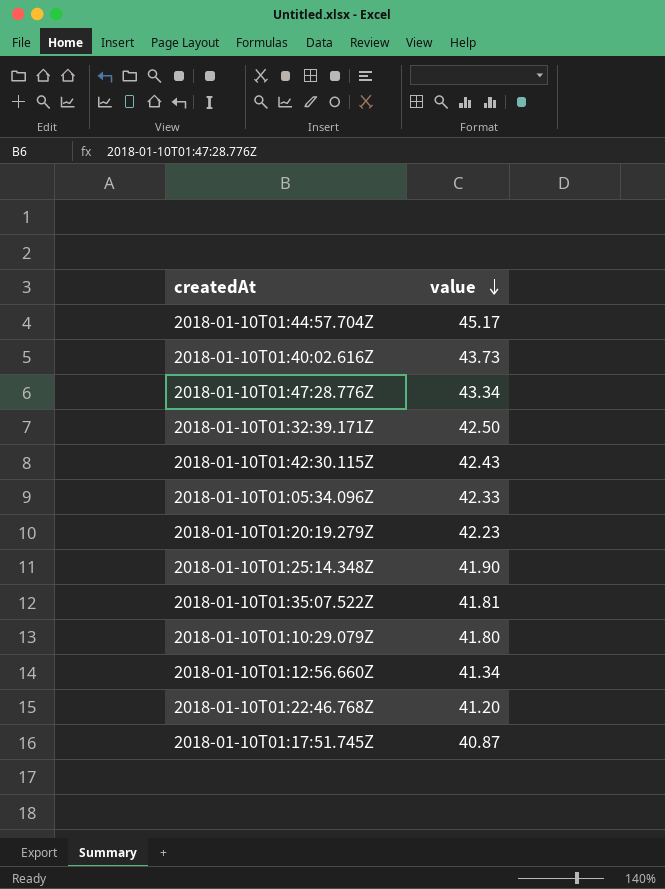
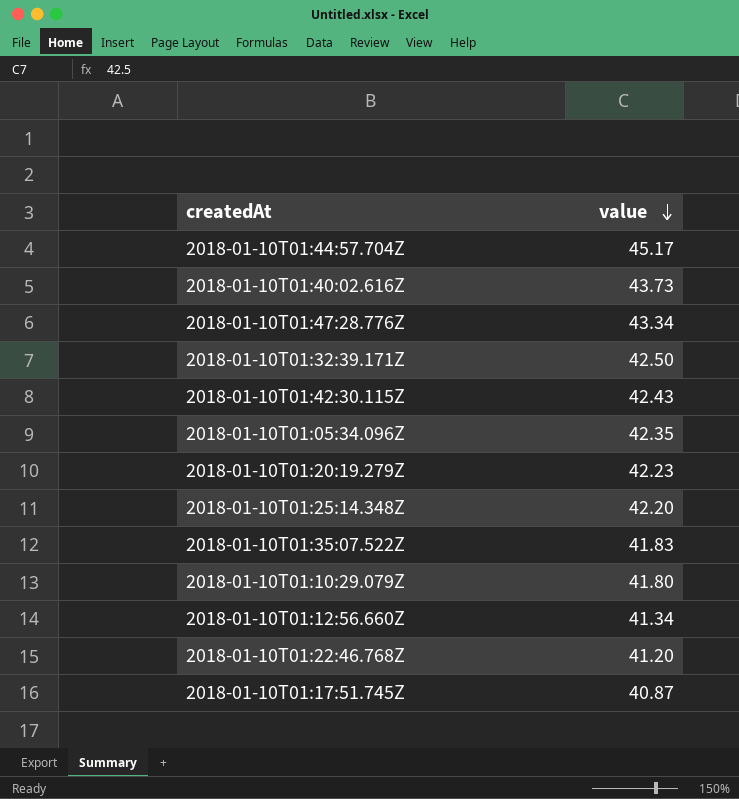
2018-01-10T01:05:34.096Z | value: 42.33 -> 42.35
2018-01-10T01:25:14.348Z | value: 41.90 -> 42.20
2018-01-10T01:35:07.522Z | value: 41.81 -> 41.83

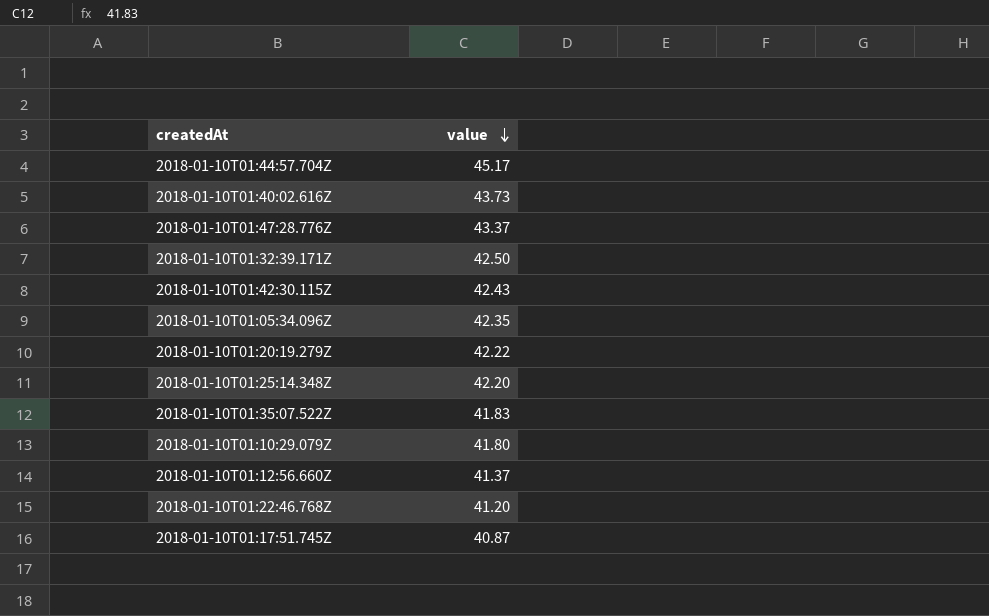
2018-01-10T01:47:28.776Z | value: 43.34 -> 43.37
2018-01-10T01:20:19.279Z | value: 42.23 -> 42.22
2018-01-10T01:12:56.660Z | value: 41.34 -> 41.37

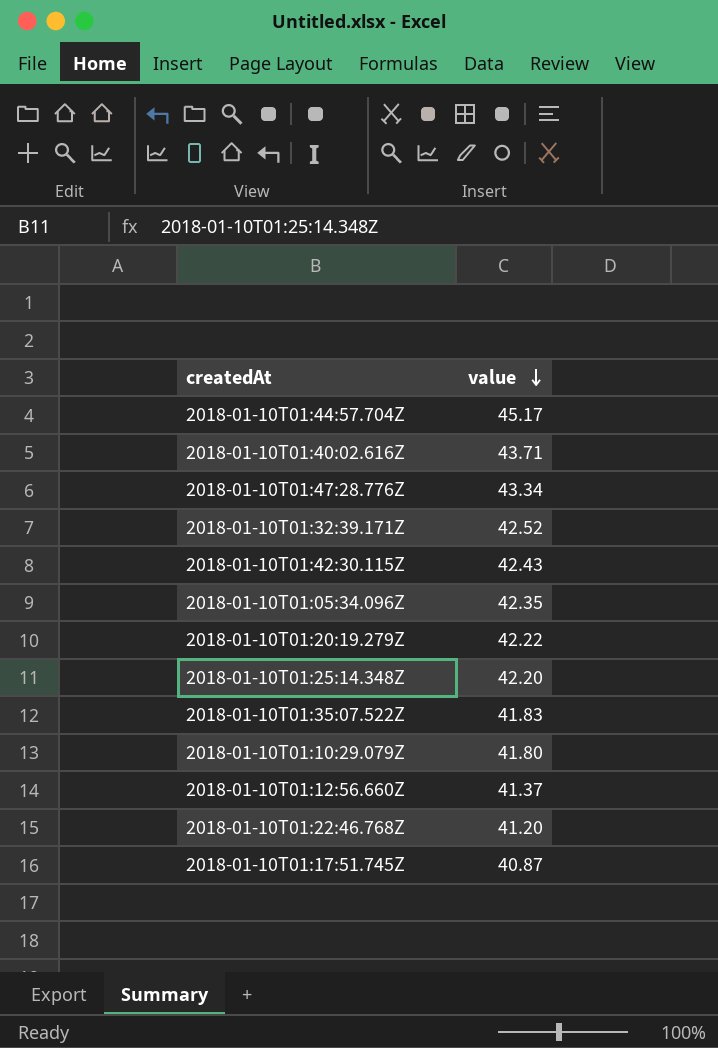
2018-01-10T01:40:02.616Z | value: 43.73 -> 43.71
2018-01-10T01:47:28.776Z | value: 43.37 -> 43.34
2018-01-10T01:32:39.171Z | value: 42.50 -> 42.52

